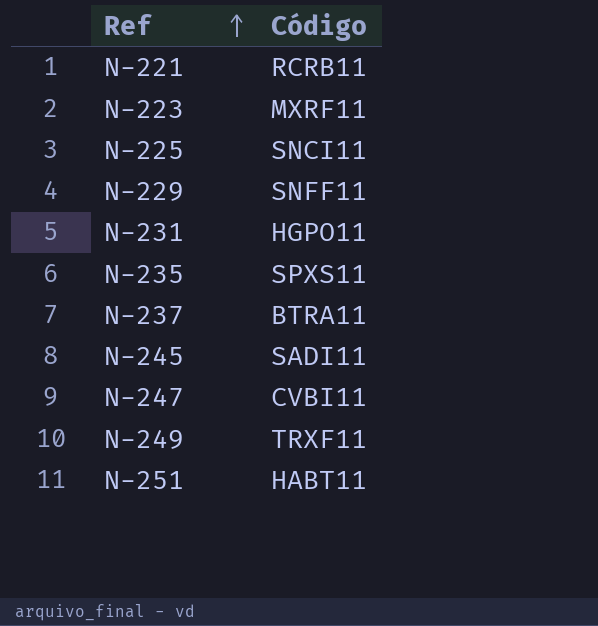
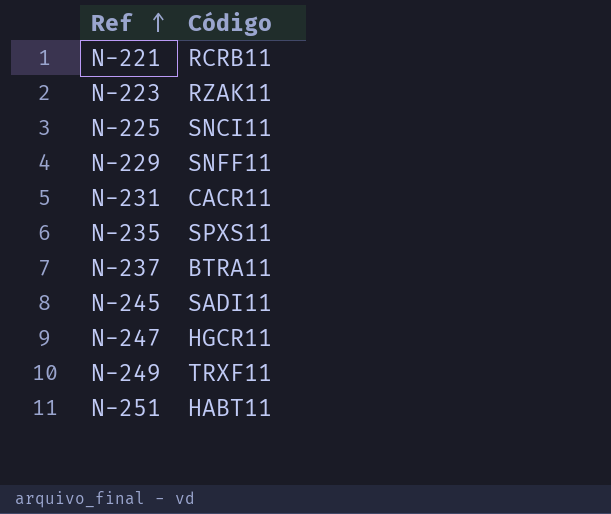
N-223 | Código: MXRF11 -> RZAK11
N-231 | Código: HGPO11 -> CACR11
N-247 | Código: CVBI11 -> HGCR11

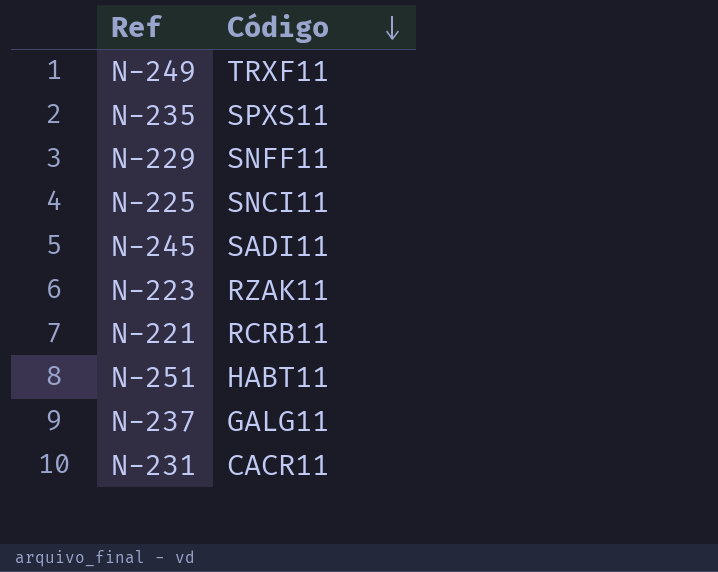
row order: Ref ascending -> Código descending
row N-247: HGCR11 -> none
N-237 | Código: BTRA11 -> GALG11

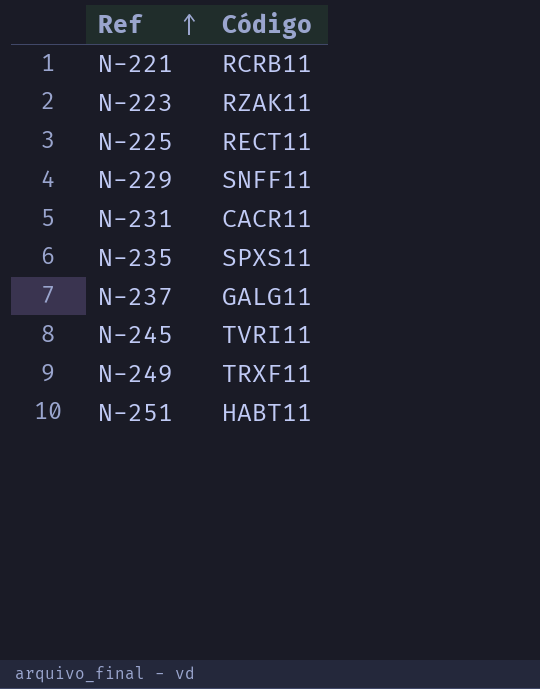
row order: Código descending -> Ref ascending
N-225 | Código: SNCI11 -> RECT11
N-245 | Código: SADI11 -> TVRI11

